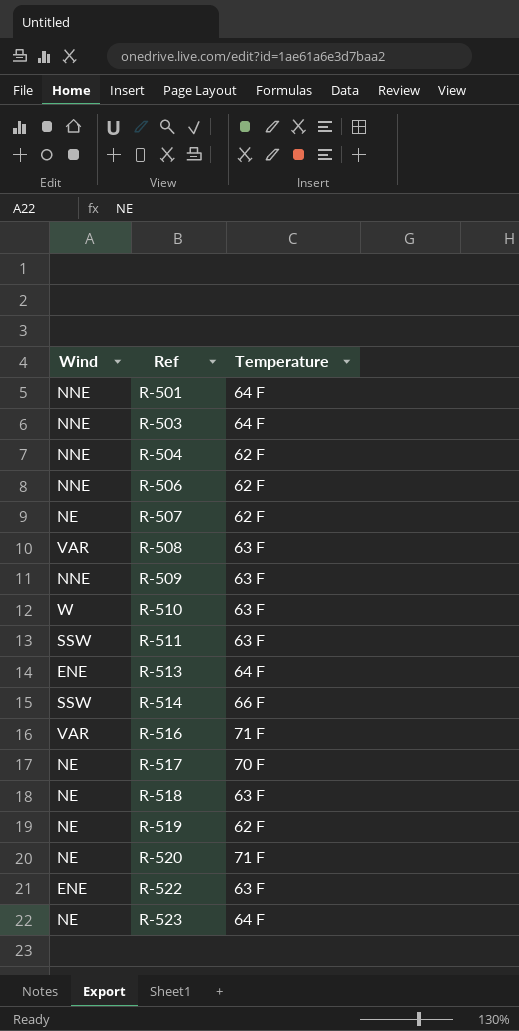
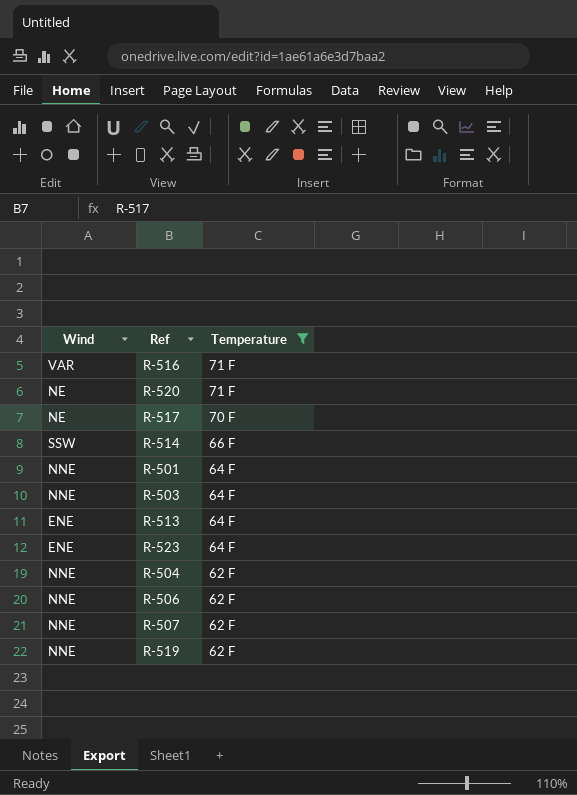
filter: none -> Temperature != 63 F
row order: Ref ascending -> Temperature descending
R-523 | Wind: NE -> ENE
R-507 | Wind: NE -> NNE
R-519 | Wind: NE -> NNE

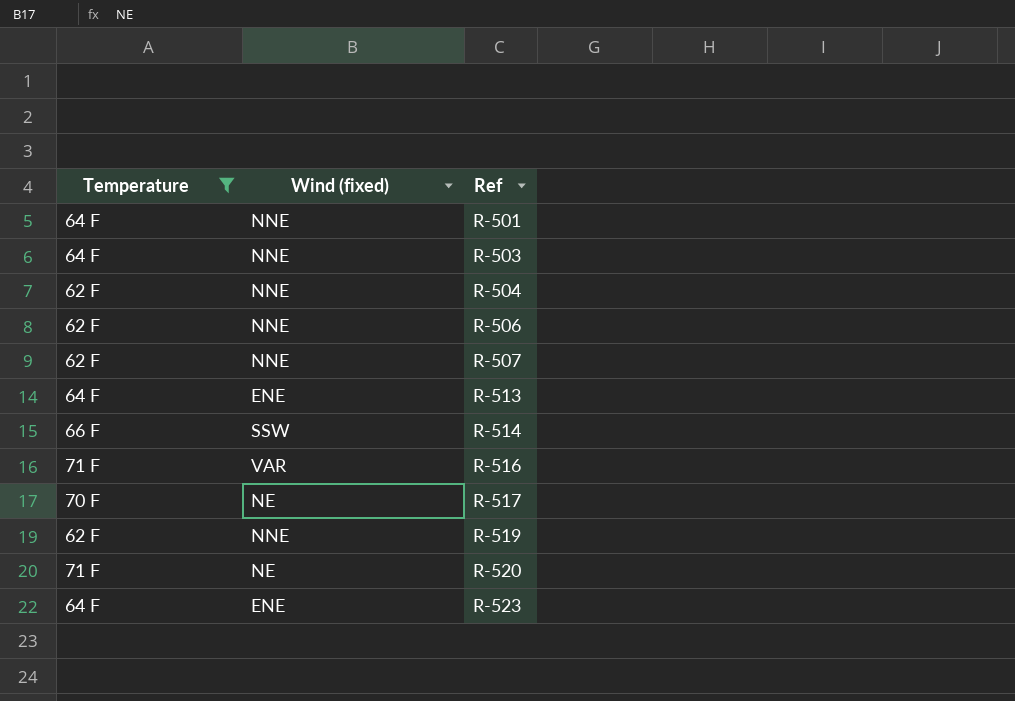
row order: Temperature descending -> Ref ascending
column Temperature | position: 3 -> 1
column name: Wind -> Wind (fixed)

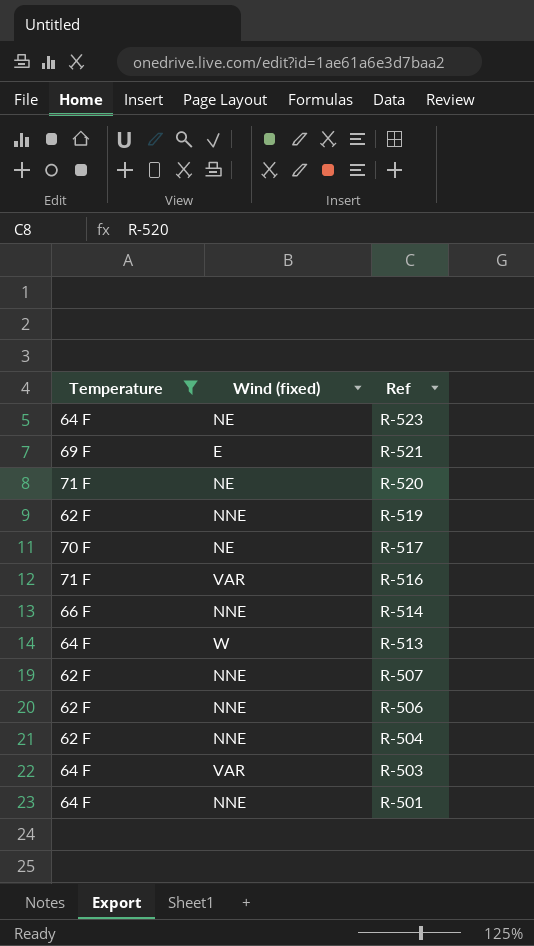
row order: Ref ascending -> Ref descending
R-523 | Wind (fixed): ENE -> NE
row R-521: none -> 69 F | E
R-514 | Wind (fixed): SSW -> NNE
R-513 | Wind (fixed): ENE -> W
R-503 | Wind (fixed): NNE -> VAR

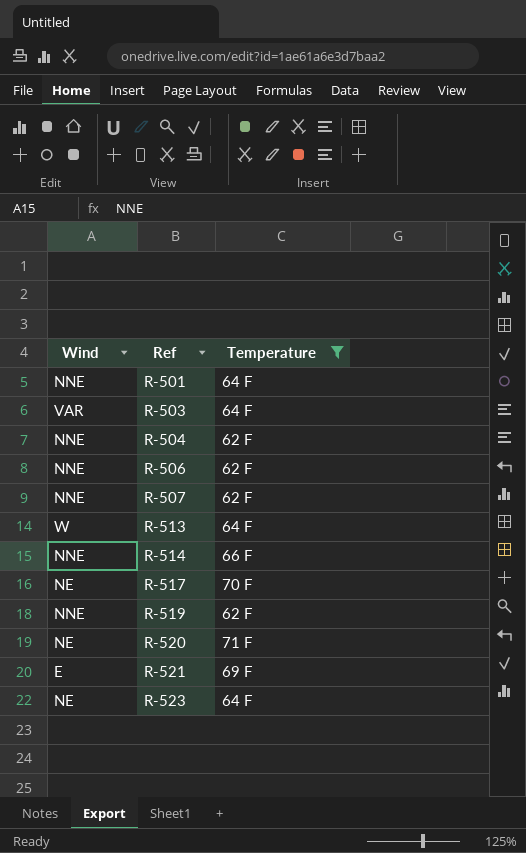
row order: Ref descending -> Ref ascending
column name: Wind (fixed) -> Wind
column Temperature | position: 1 -> 3
row R-516: 71 F | VAR -> none

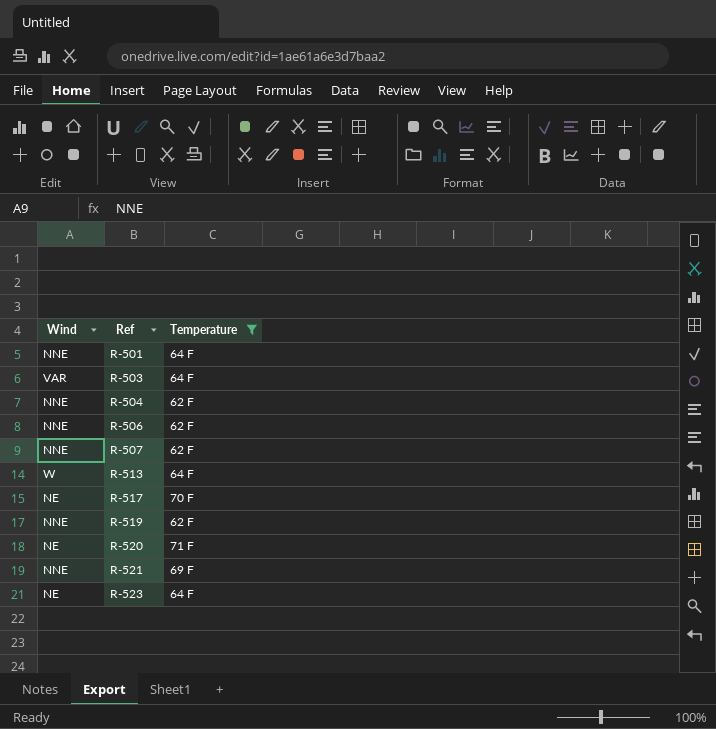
row R-514: NNE | 66 F -> none
R-521 | Wind: E -> NNE

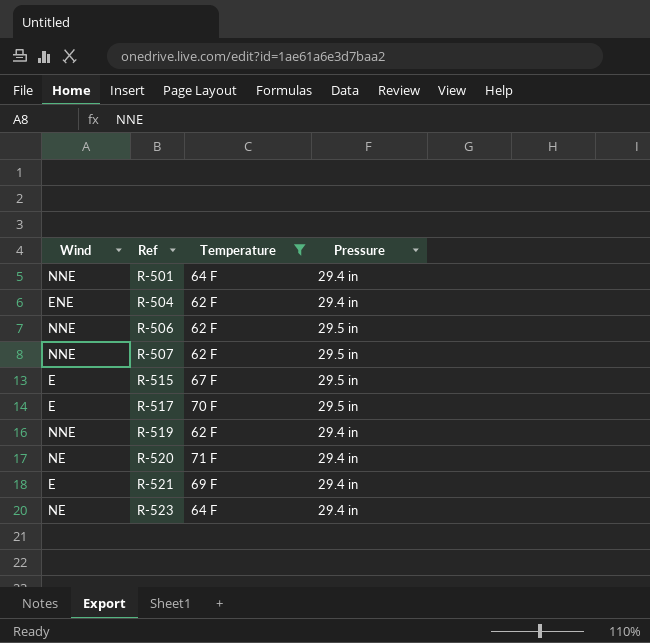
column Pressure | position: none -> 4
row R-503: VAR | 64 F -> none
row R-513: W | 64 F -> none
R-504 | Wind: NNE -> ENE
row R-515: none -> E | 67 F | 29.5 in
R-517 | Wind: NE -> E
R-521 | Wind: NNE -> E

